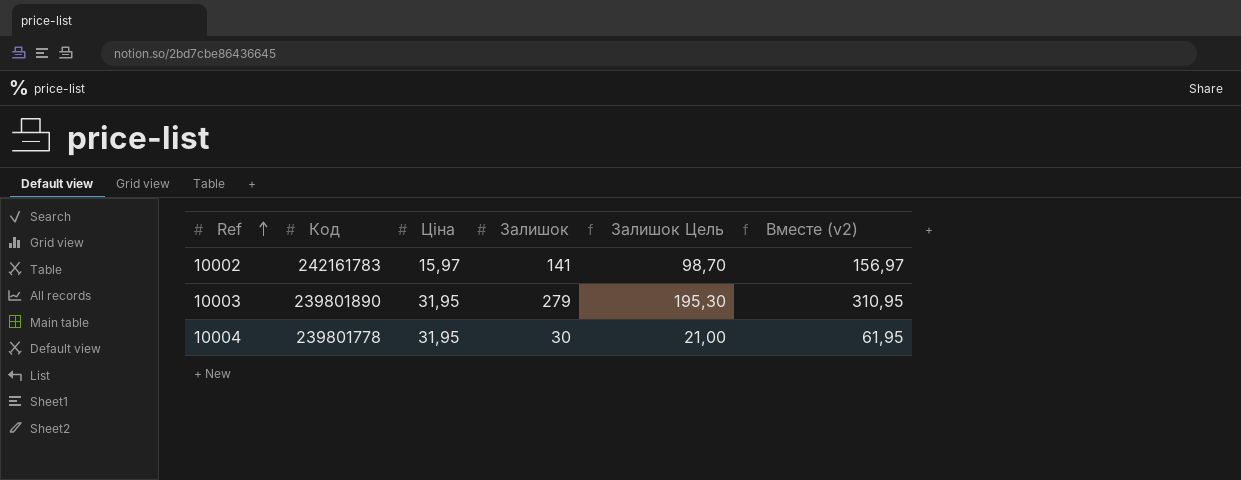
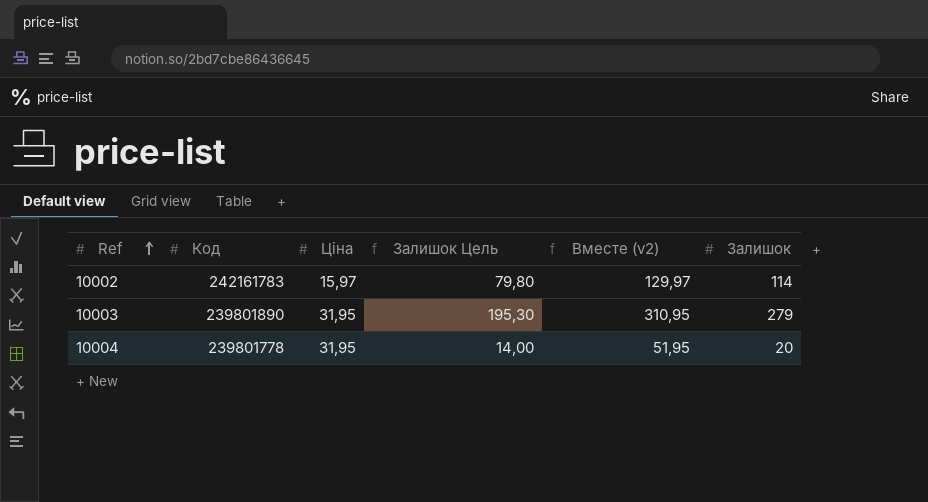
column Залишок | position: 4 -> 6
10002 | Залишок Цель: 98,70 -> 79,80
10002 | Вместе (v2): 156,97 -> 129,97
10002 | Залишок: 141 -> 114
10004 | Залишок Цель: 21,00 -> 14,00
10004 | Вместе (v2): 61,95 -> 51,95
10004 | Залишок: 30 -> 20

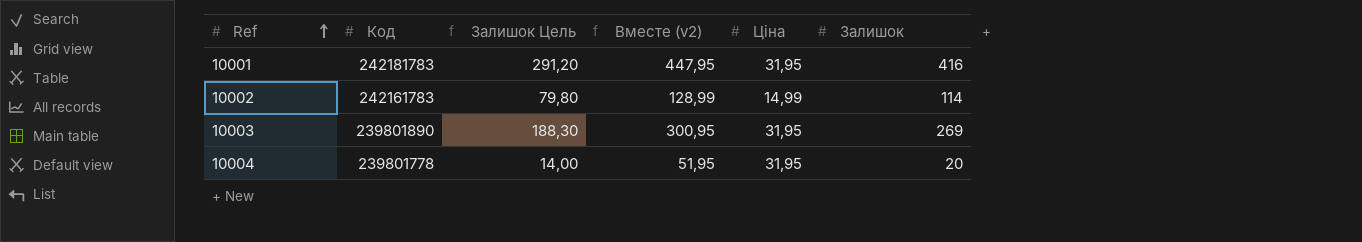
column Ціна | position: 3 -> 5
row 10001: none -> 242181783 | 291,20 | 447,95 | 31,95 | 416
10002 | Вместе (v2): 129,97 -> 128,99
10002 | Ціна: 15,97 -> 14,99
10003 | Залишок Цель: 195,30 -> 188,30
10003 | Вместе (v2): 310,95 -> 300,95
10003 | Залишок: 279 -> 269

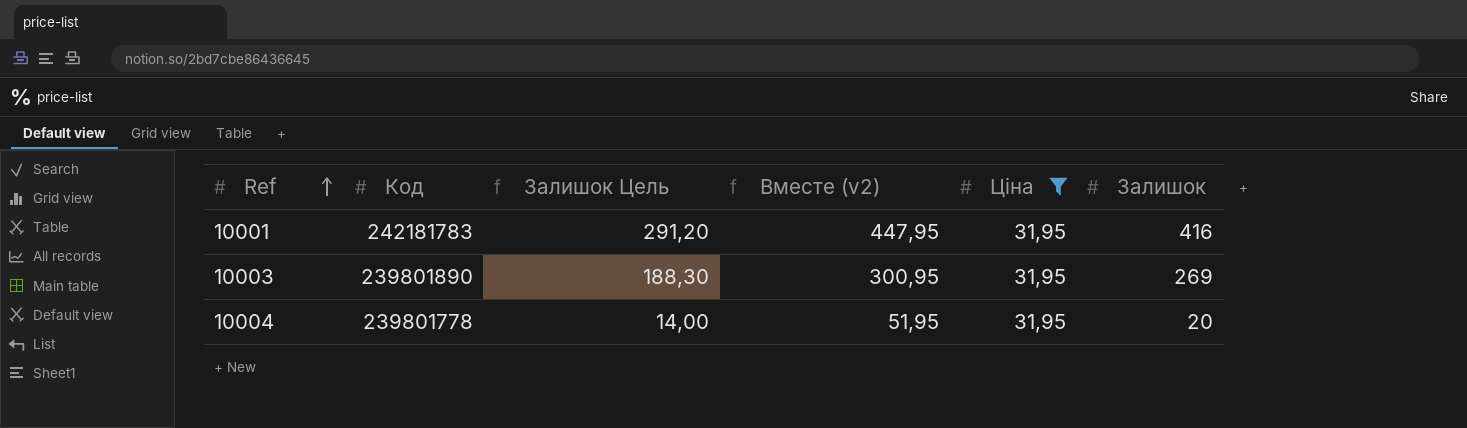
filter: none -> Ціна = 31,95

